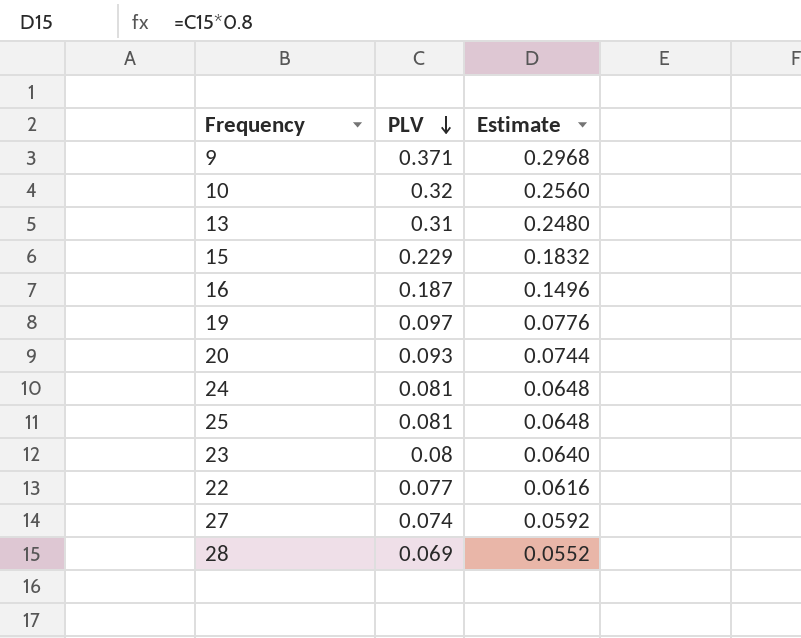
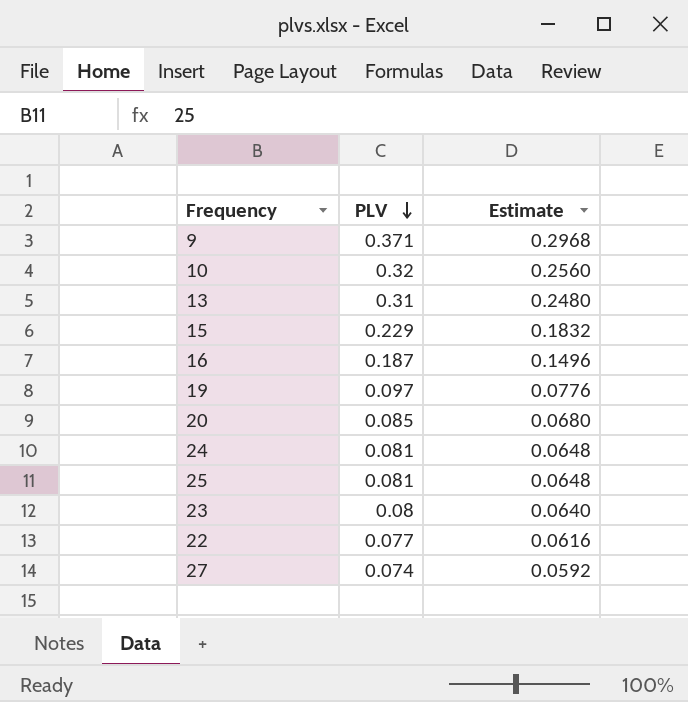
row 28: 0.069 | 0.0552 -> none
20 | PLV: 0.093 -> 0.085
20 | Estimate: 0.0744 -> 0.0680

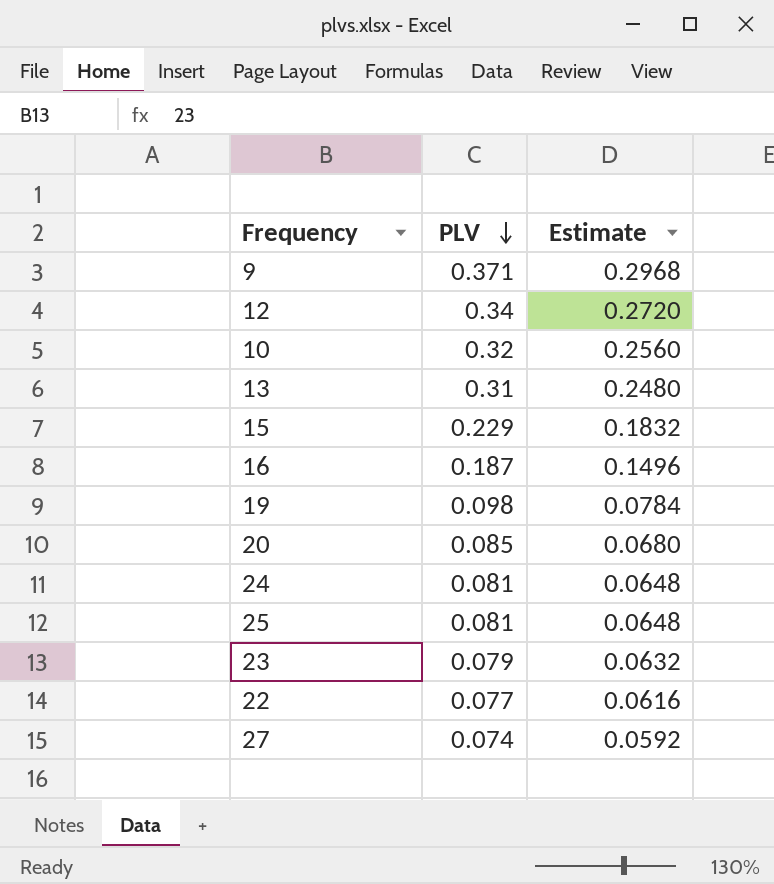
row 12: none -> 0.34 | 0.2720
19 | PLV: 0.097 -> 0.098
19 | Estimate: 0.0776 -> 0.0784
23 | PLV: 0.08 -> 0.079
23 | Estimate: 0.0640 -> 0.0632

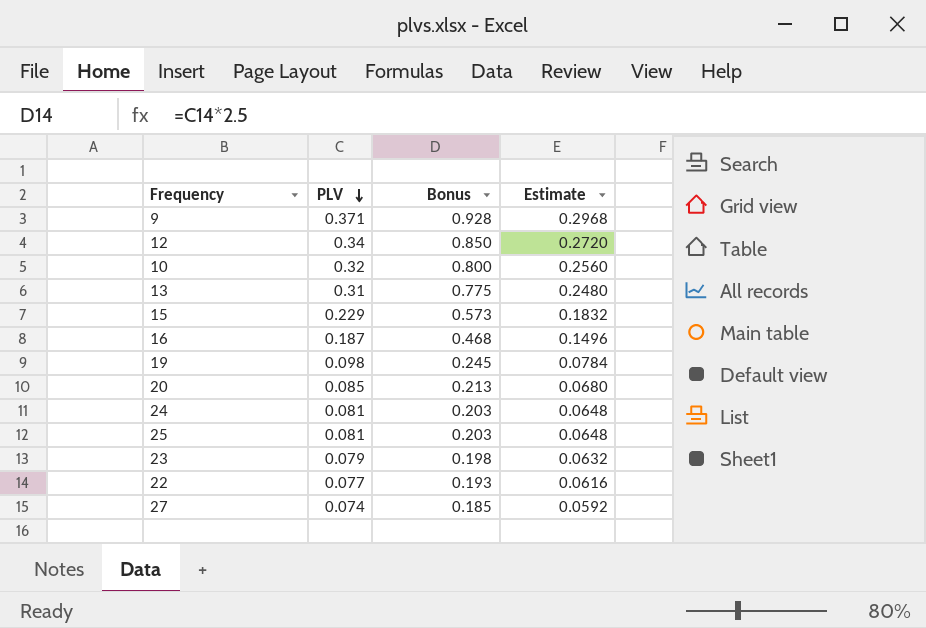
column Bonus | formula: none -> [PLV] * 2.5

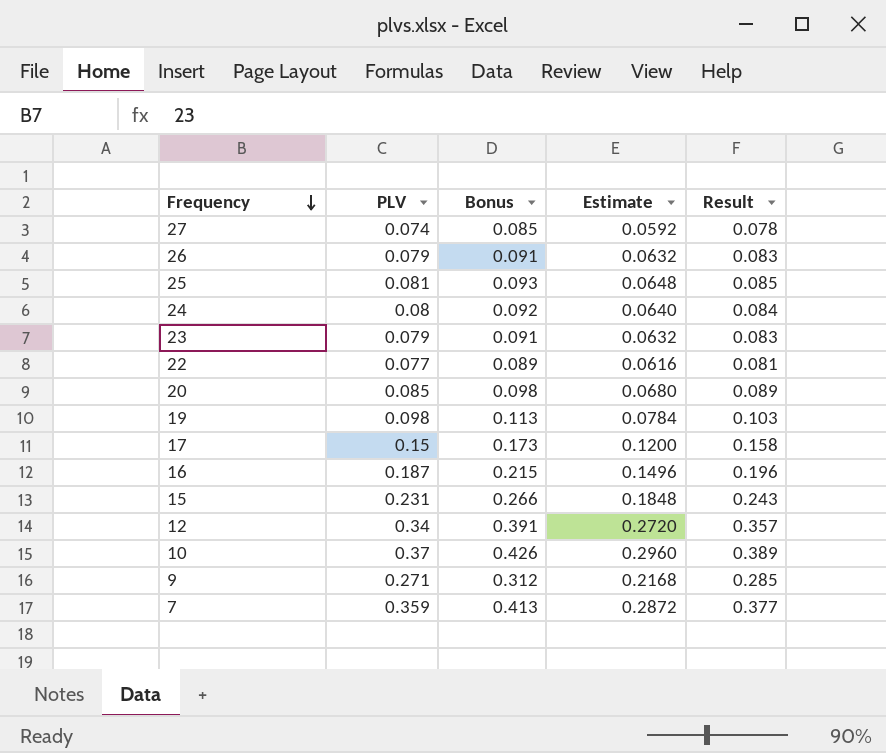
row order: PLV descending -> Frequency descending
column Bonus | formula: [PLV] * 2.5 -> [PLV] * 1.15
column Result | formula: none -> [PLV] * 1.05
row 13: 0.31 | 0.775 | 0.2480 -> none
row 26: none -> 0.079 | 0.091 | 0.0632 | 0.083
24 | PLV: 0.081 -> 0.08
24 | Estimate: 0.0648 -> 0.0640
row 17: none -> 0.15 | 0.173 | 0.1200 | 0.158
15 | PLV: 0.229 -> 0.231
15 | Estimate: 0.1832 -> 0.1848
10 | PLV: 0.32 -> 0.37
10 | Estimate: 0.2560 -> 0.2960
9 | PLV: 0.371 -> 0.271
9 | Estimate: 0.2968 -> 0.2168
row 7: none -> 0.359 | 0.413 | 0.2872 | 0.377

